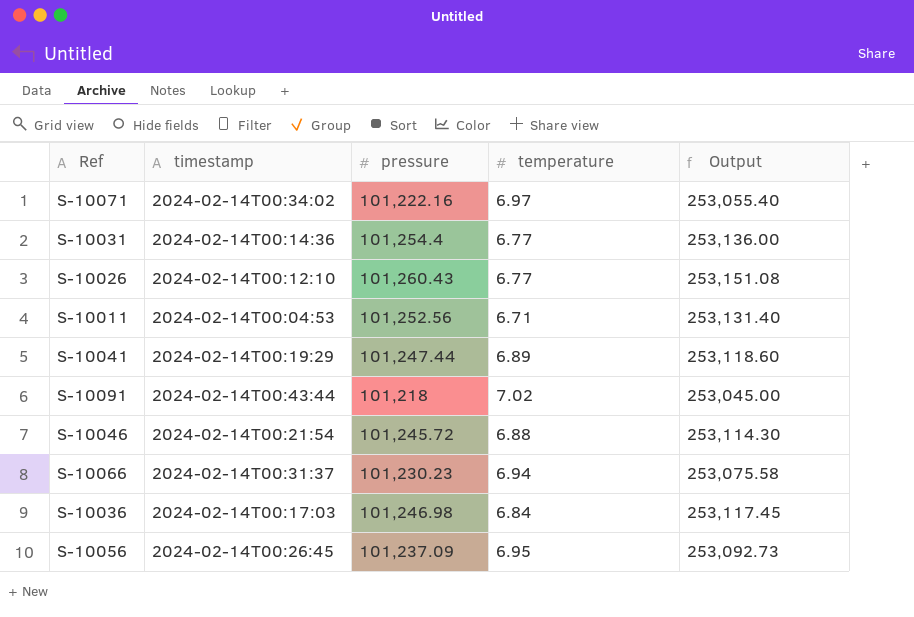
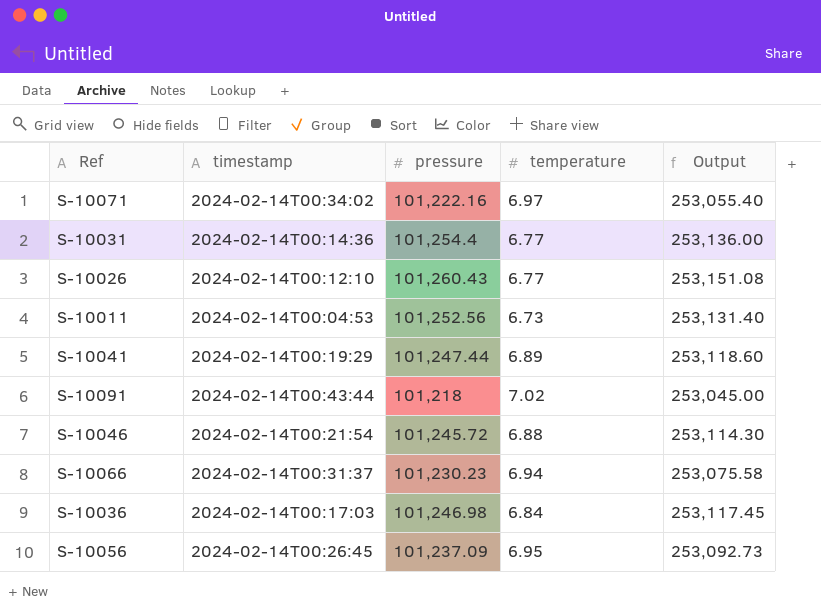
S-10011 | temperature: 6.71 -> 6.73

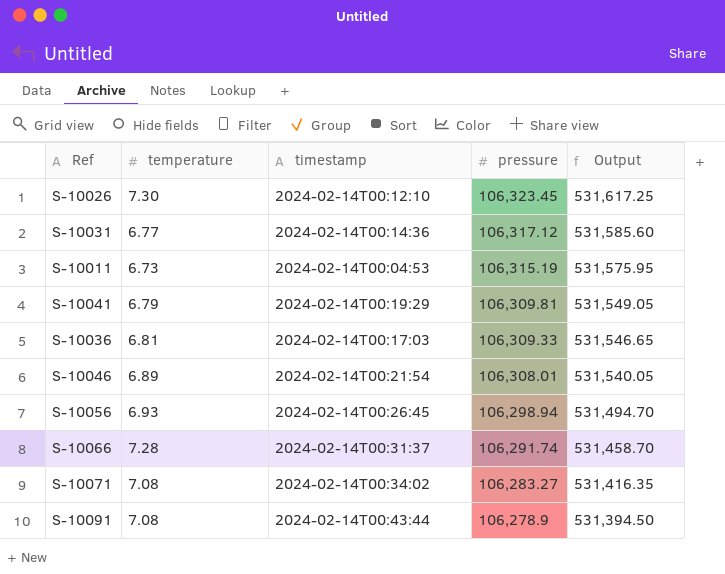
row order: none -> pressure descending
column temperature | position: 4 -> 2
column Output | formula: [pressure] * 2.5 -> [pressure] * 5
S-10026 | temperature: 6.77 -> 7.30
S-10026 | pressure: 101,260.43 -> 106,323.45
S-10031 | pressure: 101,254.4 -> 106,317.12
S-10011 | pressure: 101,252.56 -> 106,315.19
S-10041 | temperature: 6.89 -> 6.79
S-10041 | pressure: 101,247.44 -> 106,309.81
S-10036 | temperature: 6.84 -> 6.81
S-10036 | pressure: 101,246.98 -> 106,309.33
S-10046 | temperature: 6.88 -> 6.89
S-10046 | pressure: 101,245.72 -> 106,308.01
S-10056 | temperature: 6.95 -> 6.93
S-10056 | pressure: 101,237.09 -> 106,298.94
S-10066 | temperature: 6.94 -> 7.28
S-10066 | pressure: 101,230.23 -> 106,291.74
S-10071 | temperature: 6.97 -> 7.08
S-10071 | pressure: 101,222.16 -> 106,283.27
S-10091 | temperature: 7.02 -> 7.08
S-10091 | pressure: 101,218 -> 106,278.9

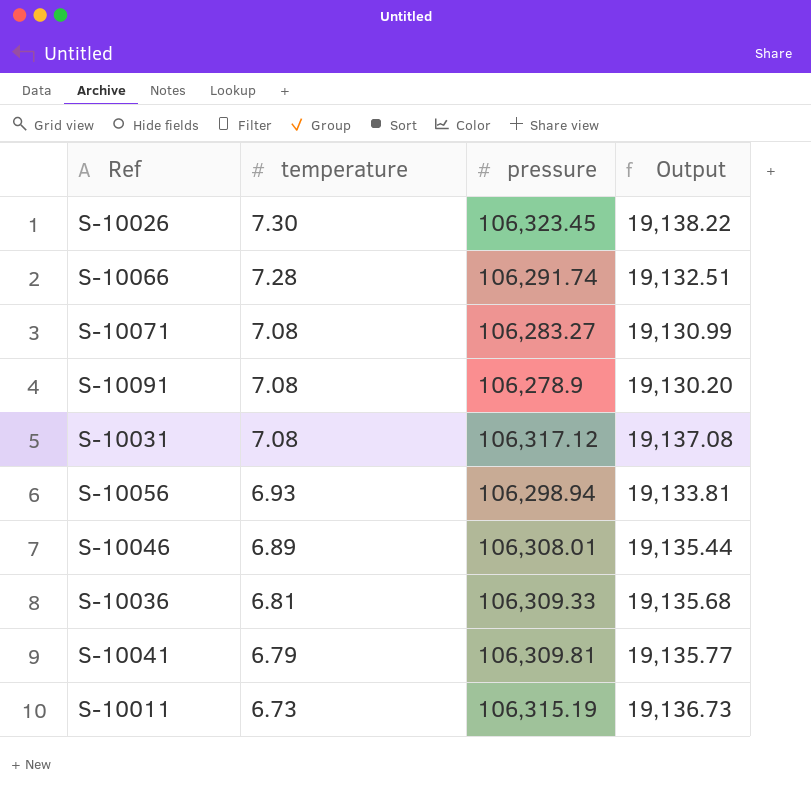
row order: pressure descending -> temperature descending
column timestamp | position: 3 -> none
column Output | formula: [pressure] * 5 -> [pressure] * 0.18
S-10031 | temperature: 6.77 -> 7.08

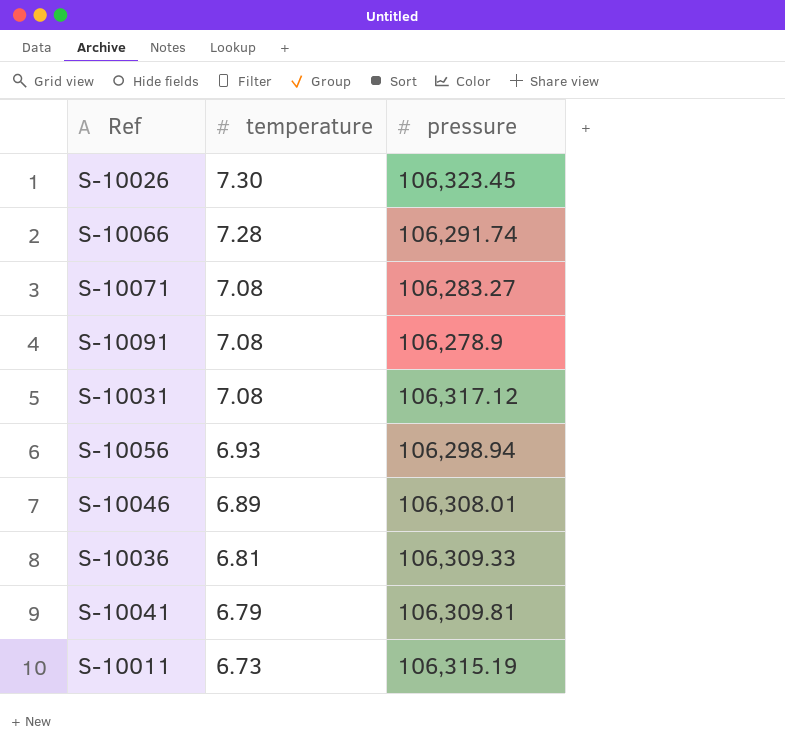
column Output | formula: [pressure] * 0.18 -> none

